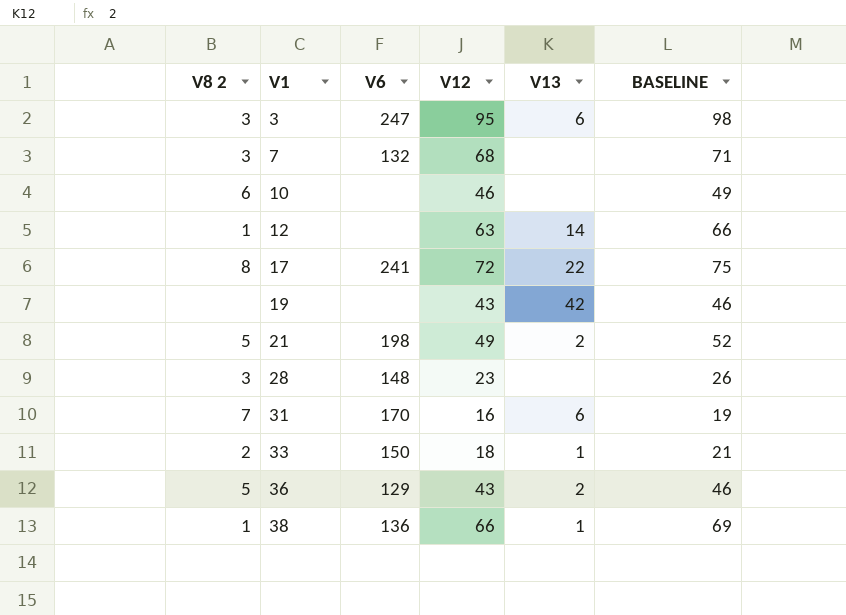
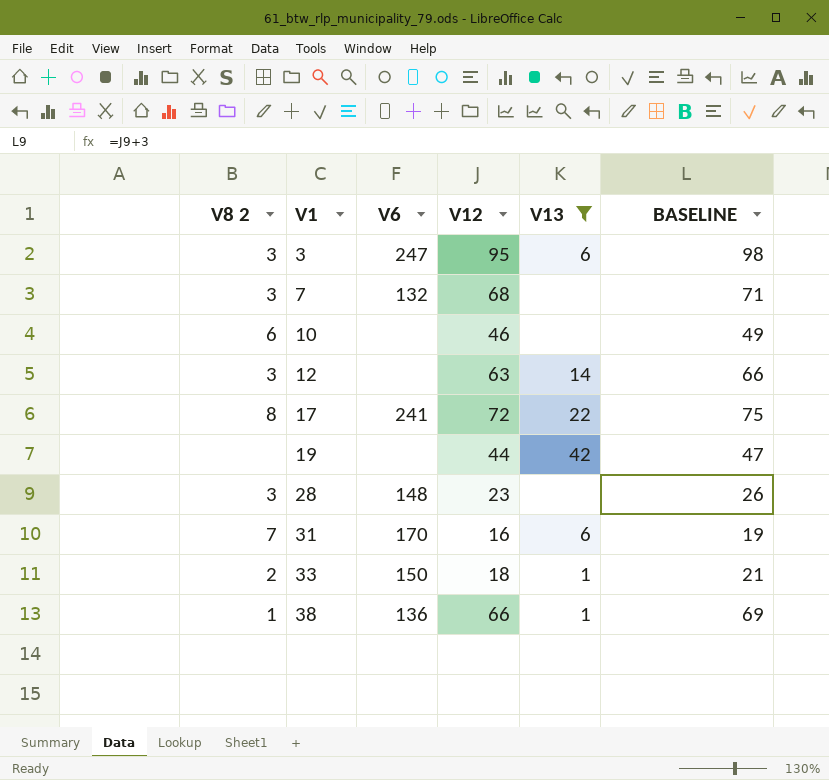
filter: none -> V13 != 2
12 | V8 2: 1 -> 3
19 | V12: 43 -> 44
19 | BASELINE: 46 -> 47

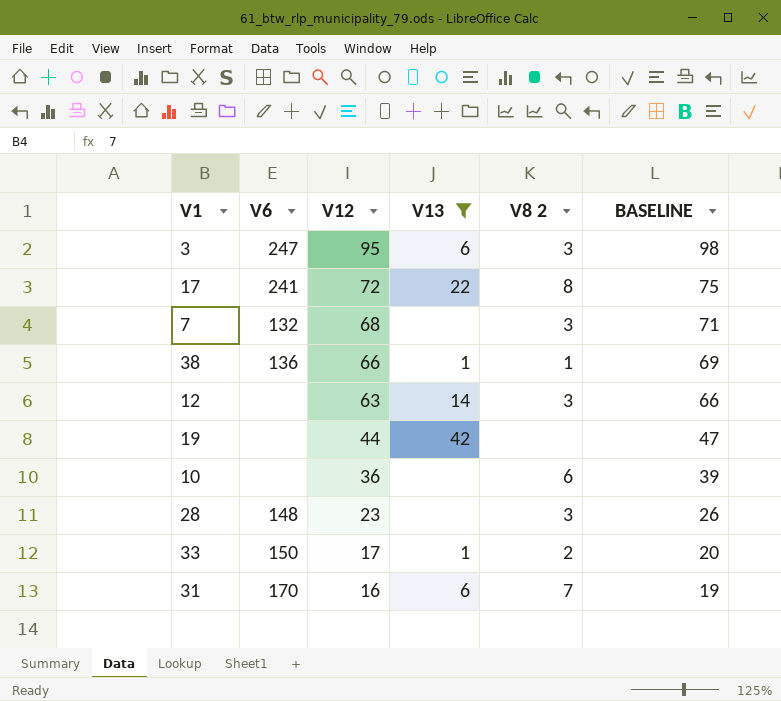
row order: V1 ascending -> V12 descending
column V8 2 | position: 1 -> 5
10 | V12: 46 -> 36
10 | BASELINE: 49 -> 39
33 | V12: 18 -> 17
33 | BASELINE: 21 -> 20

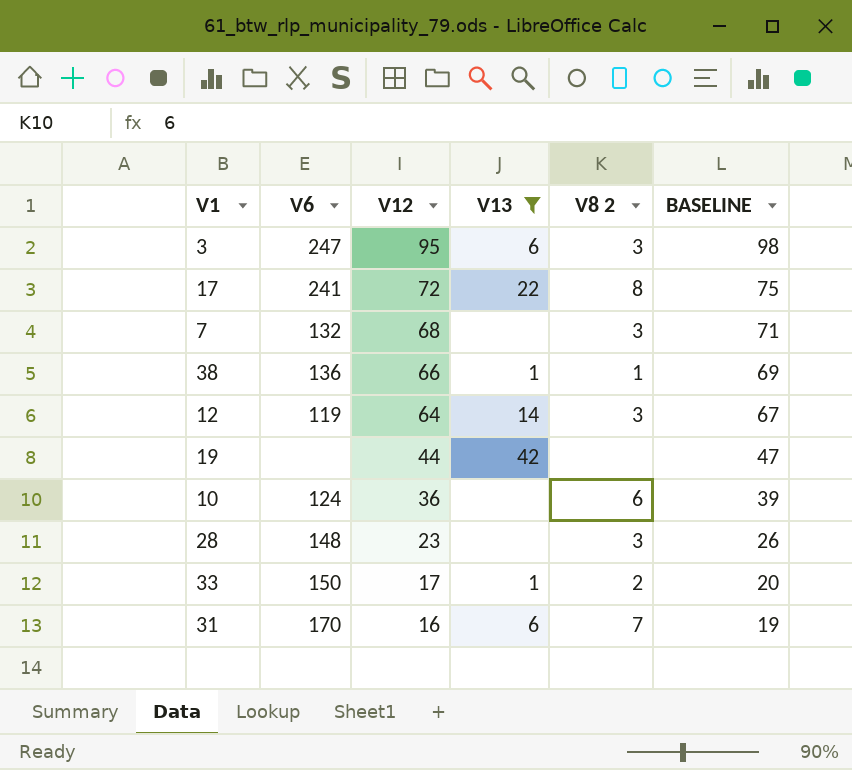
12 | V6: none -> 119
12 | V12: 63 -> 64
12 | BASELINE: 66 -> 67
10 | V6: none -> 124

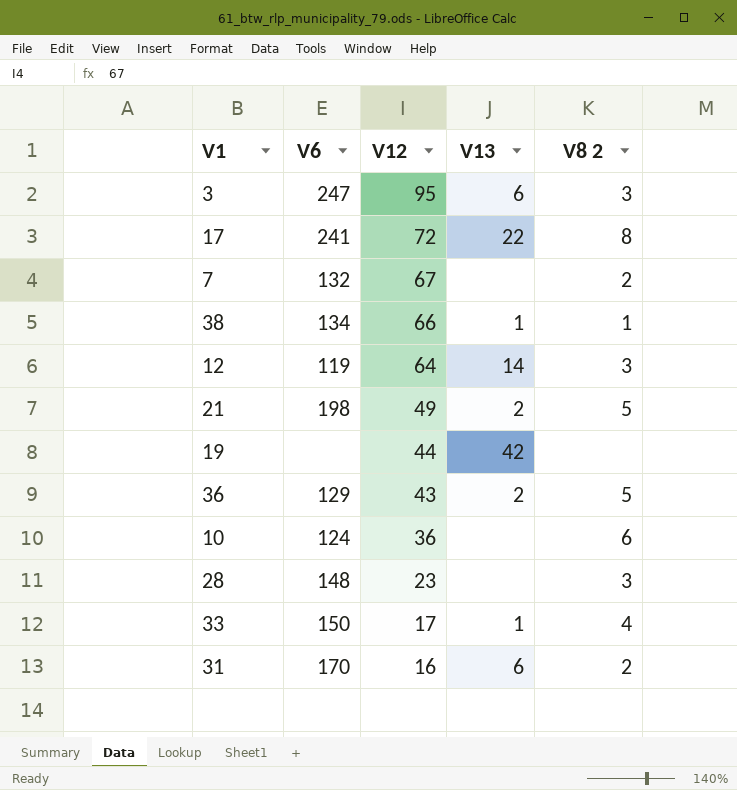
filter: V13 != 2 -> none
column BASELINE | formula: [V12] + 3 -> none
7 | V12: 68 -> 67
7 | V8 2: 3 -> 2
38 | V6: 136 -> 134
33 | V8 2: 2 -> 4
31 | V8 2: 7 -> 2

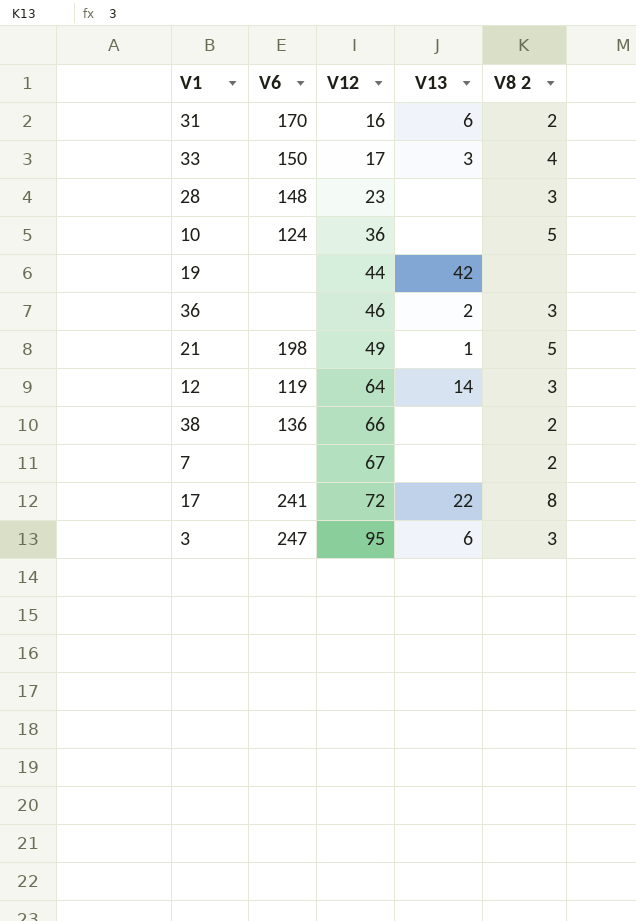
row order: V12 descending -> V12 ascending
33 | V13: 1 -> 3
10 | V8 2: 6 -> 5
36 | V6: 129 -> none
36 | V12: 43 -> 46
36 | V8 2: 5 -> 3
21 | V13: 2 -> 1
38 | V6: 134 -> 136
38 | V13: 1 -> none
38 | V8 2: 1 -> 2
7 | V6: 132 -> none

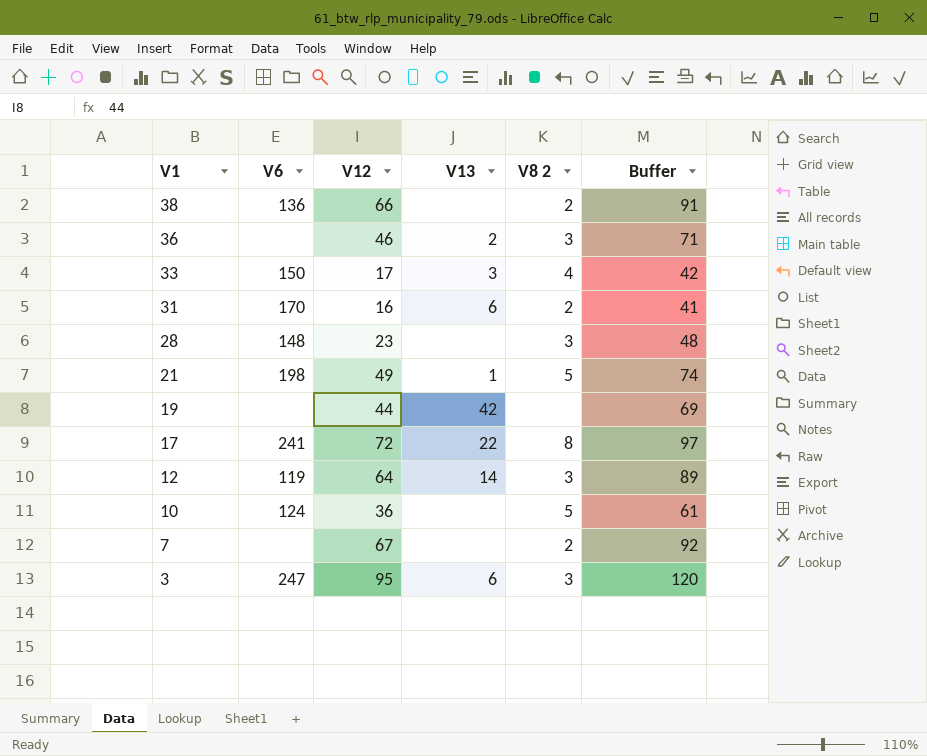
row order: V12 ascending -> V1 descending
column Buffer | formula: none -> [V12] + 25

